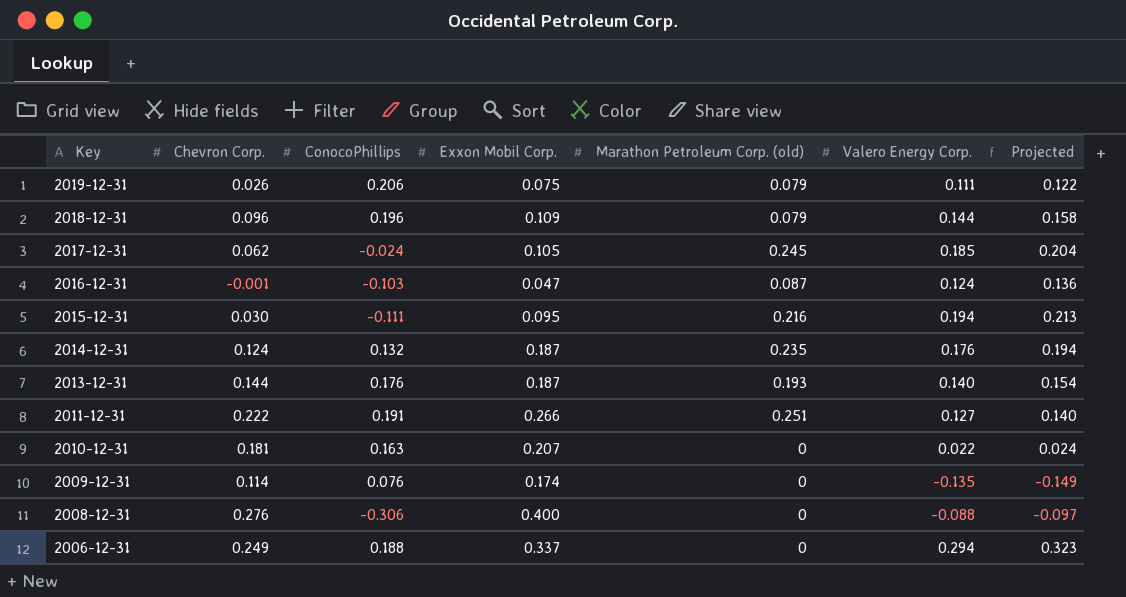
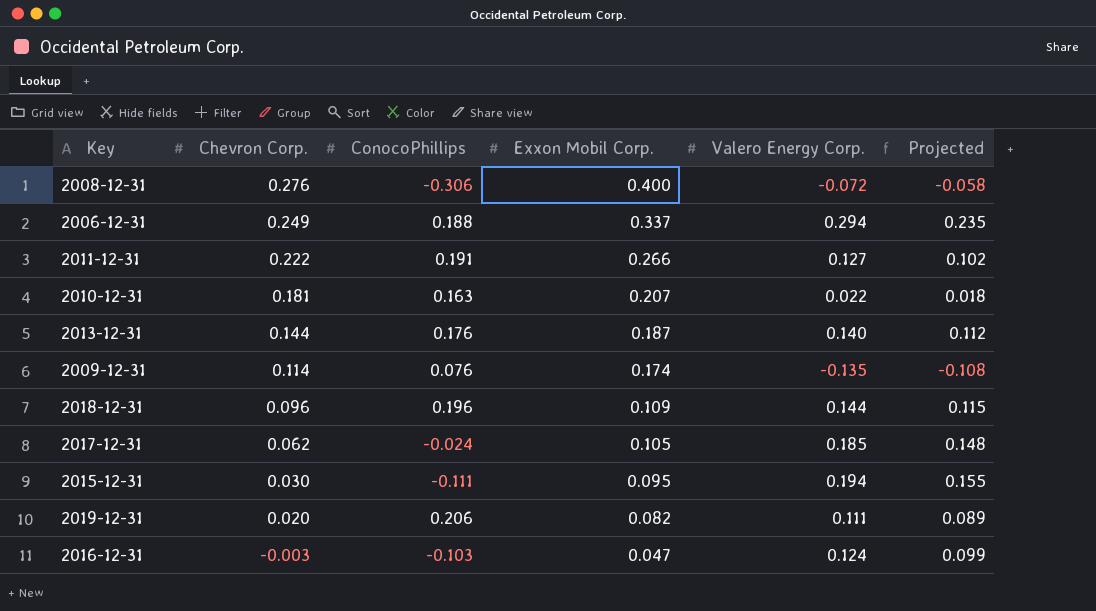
row order: Key descending -> Chevron Corp. descending
column Marathon Petroleum Corp. (old) | position: 5 -> none
column Projected | formula: [Valero Energy Corp.] * 1.1 -> [Valero Energy Corp.] * 0.8
row 2014-12-31: 0.124 | 0.132 | 0.187 | 0.235 | 0.176 | 0.194 -> none
2008-12-31 | Valero Energy Corp.: -0.088 -> -0.072
2019-12-31 | Chevron Corp.: 0.026 -> 0.020
2019-12-31 | Exxon Mobil Corp.: 0.075 -> 0.082
2016-12-31 | Chevron Corp.: -0.001 -> -0.003

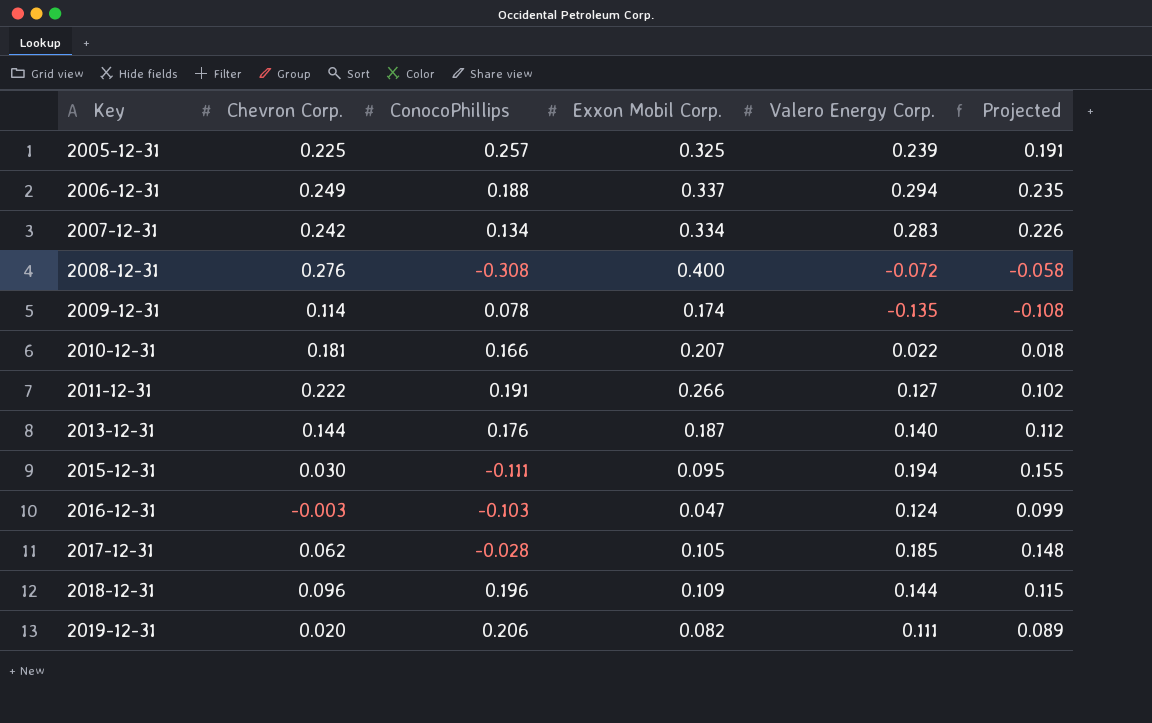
row order: Chevron Corp. descending -> Key ascending
row 2005-12-31: none -> 0.225 | 0.257 | 0.325 | 0.239 | 0.191
row 2007-12-31: none -> 0.242 | 0.134 | 0.334 | 0.283 | 0.226
2008-12-31 | ConocoPhillips: -0.306 -> -0.308
2009-12-31 | ConocoPhillips: 0.076 -> 0.078
2010-12-31 | ConocoPhillips: 0.163 -> 0.166
2017-12-31 | ConocoPhillips: -0.024 -> -0.028

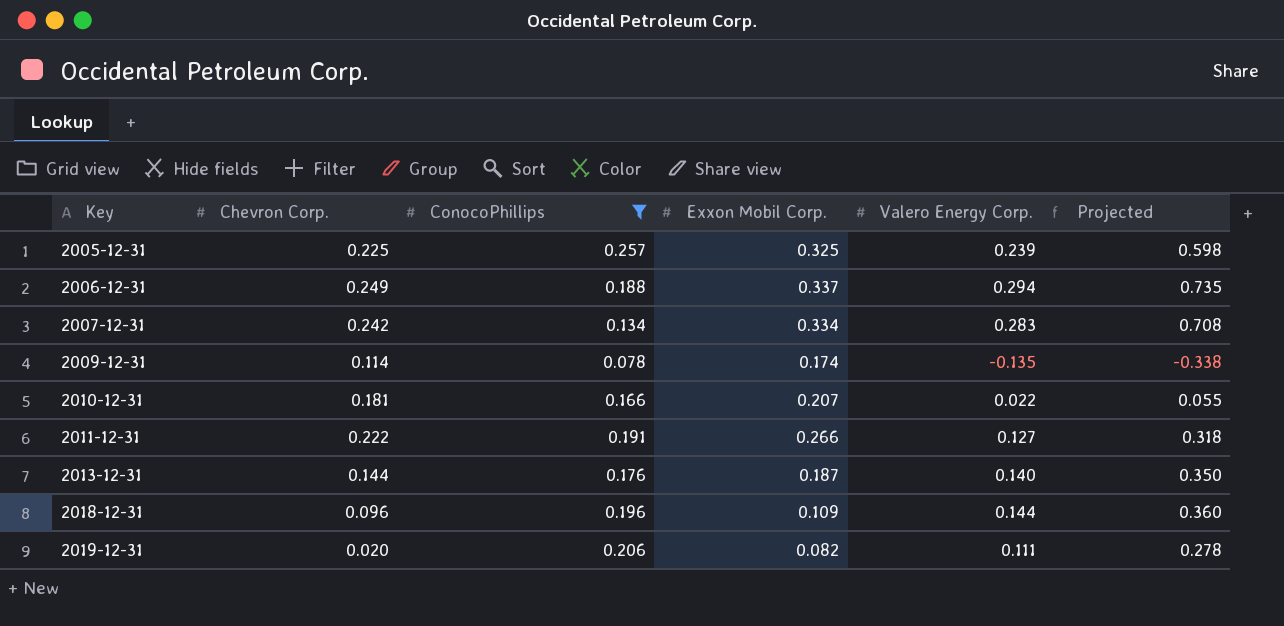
filter: none -> ConocoPhillips >= 0.078
column Projected | formula: [Valero Energy Corp.] * 0.8 -> [Valero Energy Corp.] * 2.5

